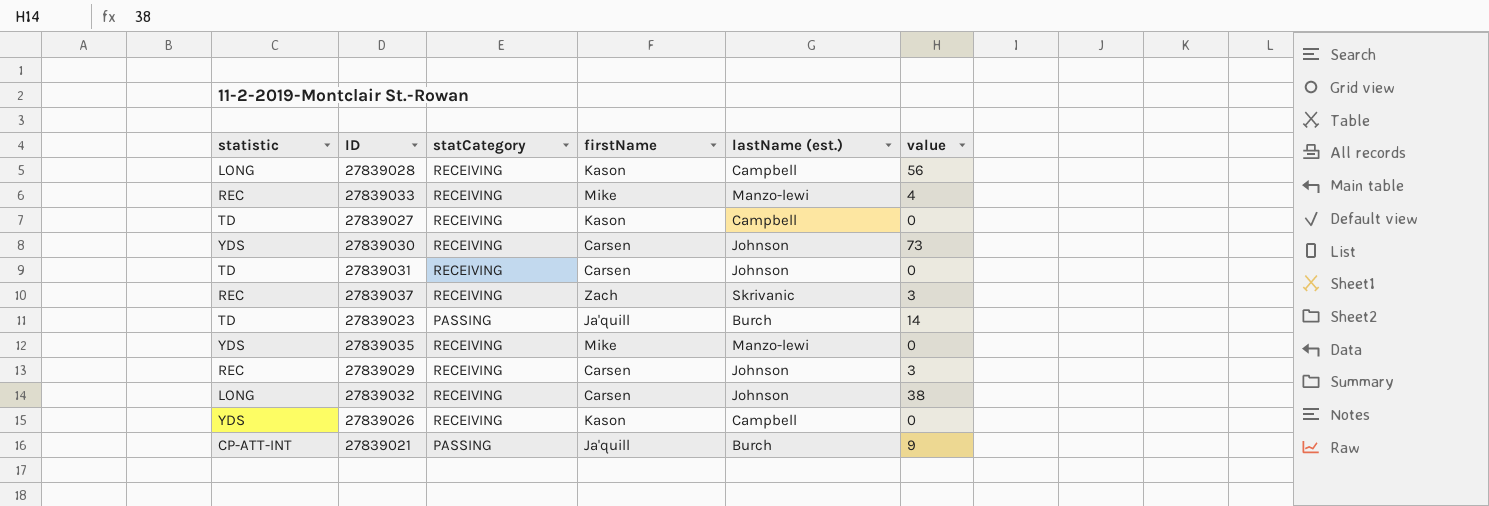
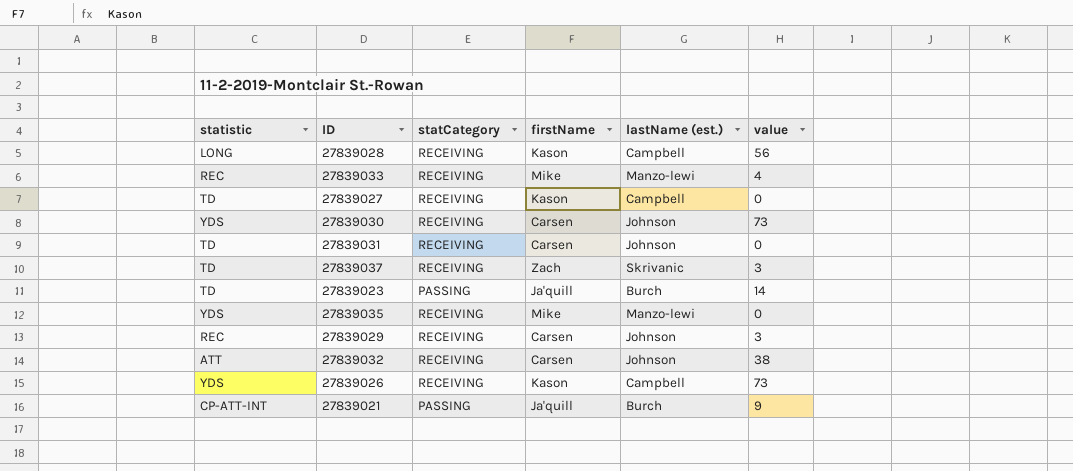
27839037 | statistic: REC -> TD
27839032 | statistic: LONG -> ATT
27839026 | value: 0 -> 73

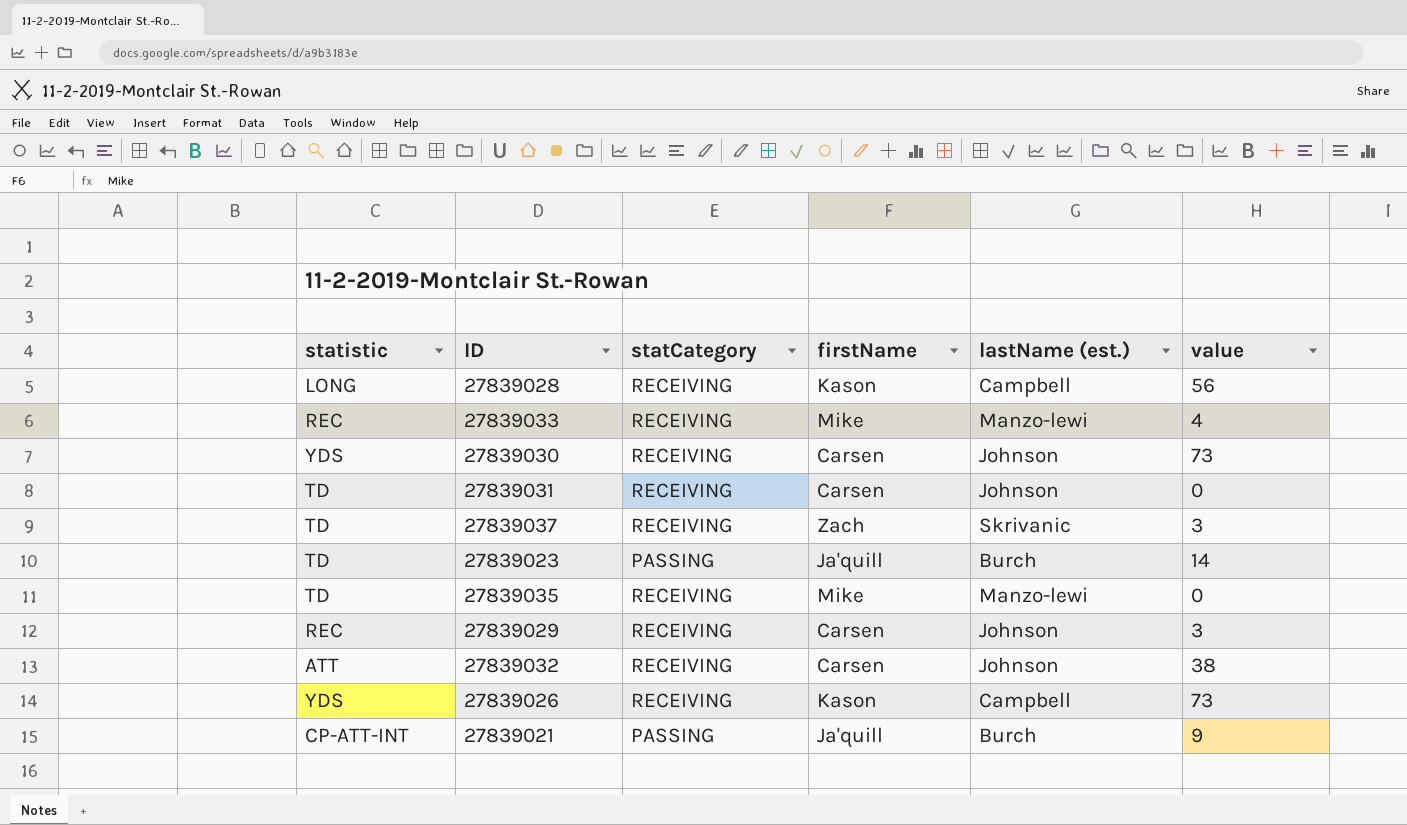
row 27839027: TD | RECEIVING | Kason | Campbell | 0 -> none
27839035 | statistic: YDS -> TD

